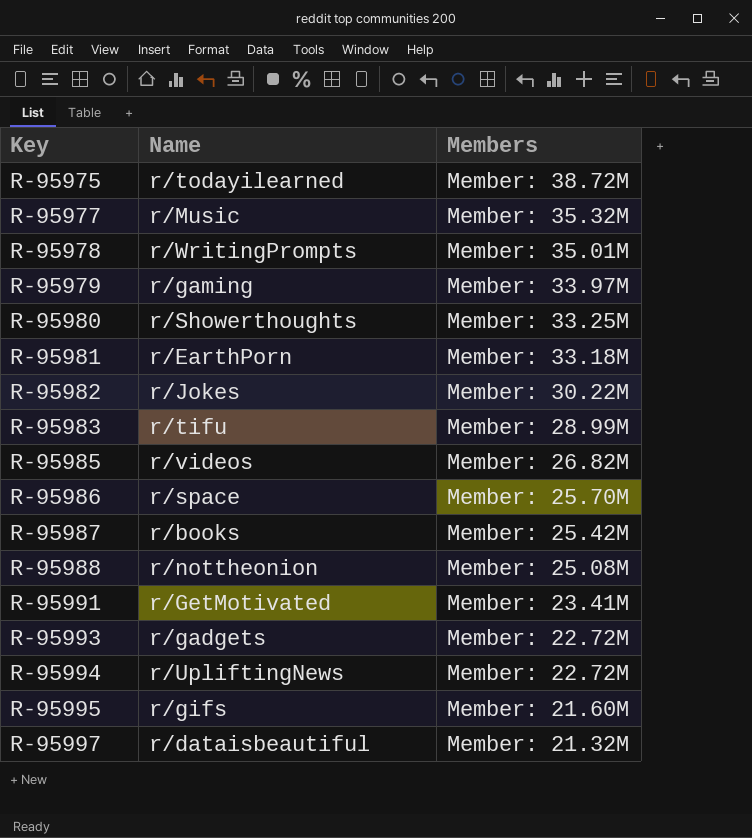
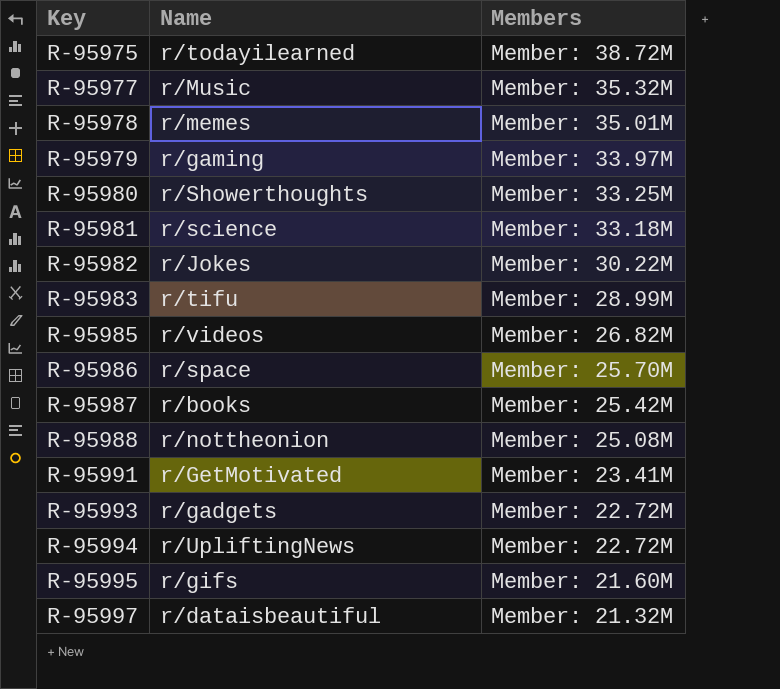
R-95978 | Name: r/WritingPrompts -> r/memes
R-95981 | Name: r/EarthPorn -> r/science

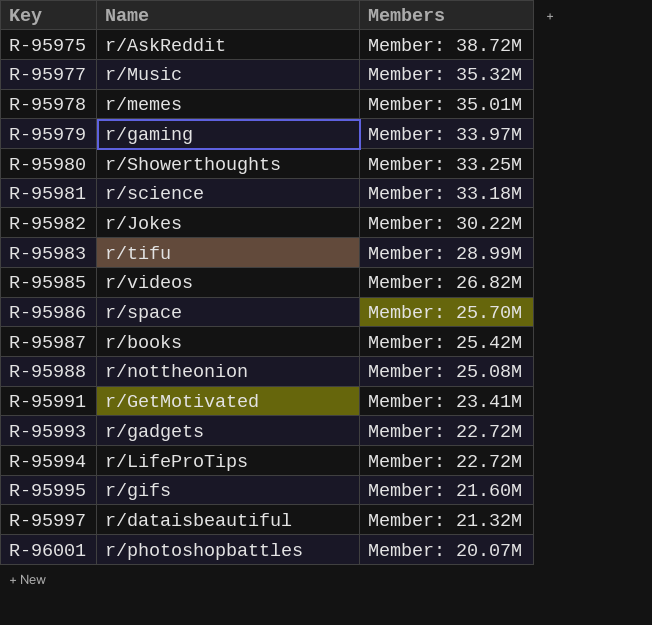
R-95975 | Name: r/todayilearned -> r/AskReddit
R-95994 | Name: r/UpliftingNews -> r/LifeProTips
row R-96001: none -> r/photoshopbattles | Member: 20.07M

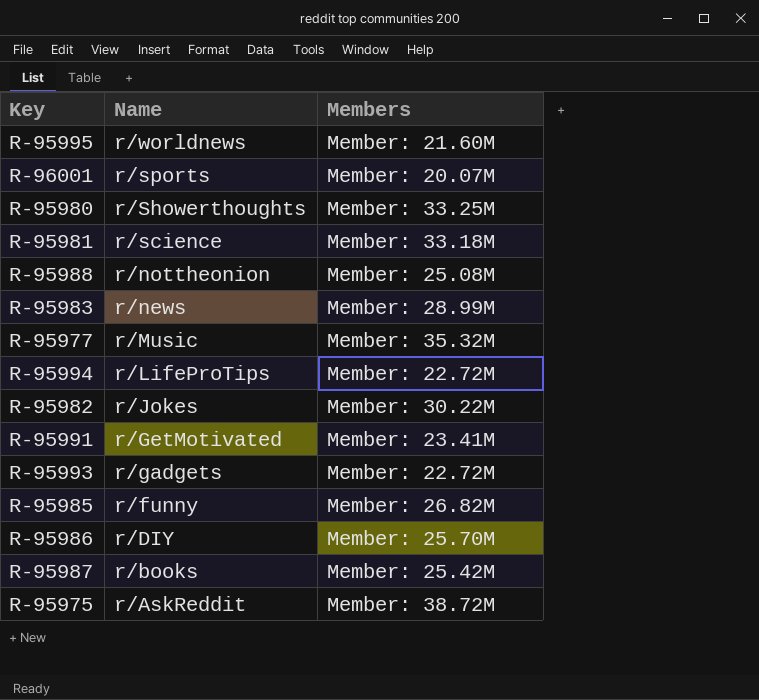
row order: Key ascending -> Name descending
row R-95978: r/memes | Member: 35.01M -> none
row R-95979: r/gaming | Member: 33.97M -> none
row R-95997: r/dataisbeautiful | Member: 21.32M -> none
R-95995 | Name: r/gifs -> r/worldnews
R-96001 | Name: r/photoshopbattles -> r/sports
R-95983 | Name: r/tifu -> r/news
R-95985 | Name: r/videos -> r/funny
R-95986 | Name: r/space -> r/DIY

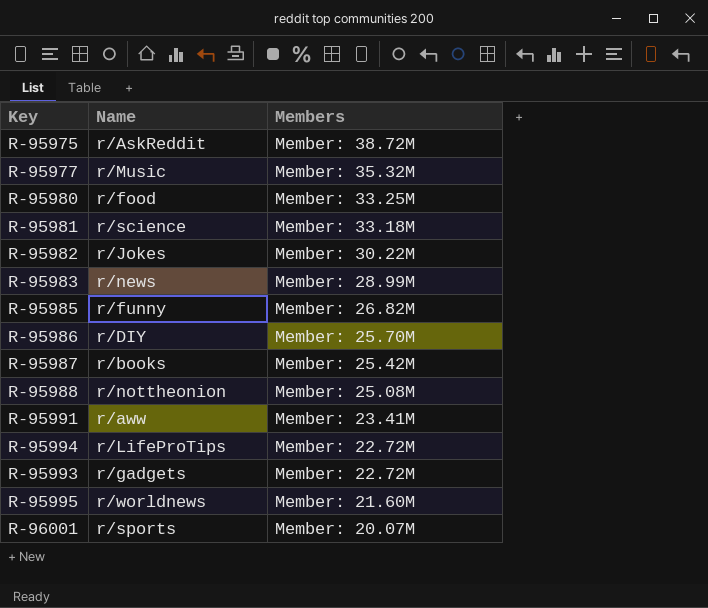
row order: Name descending -> Members descending
R-95980 | Name: r/Showerthoughts -> r/food
R-95991 | Name: r/GetMotivated -> r/aww

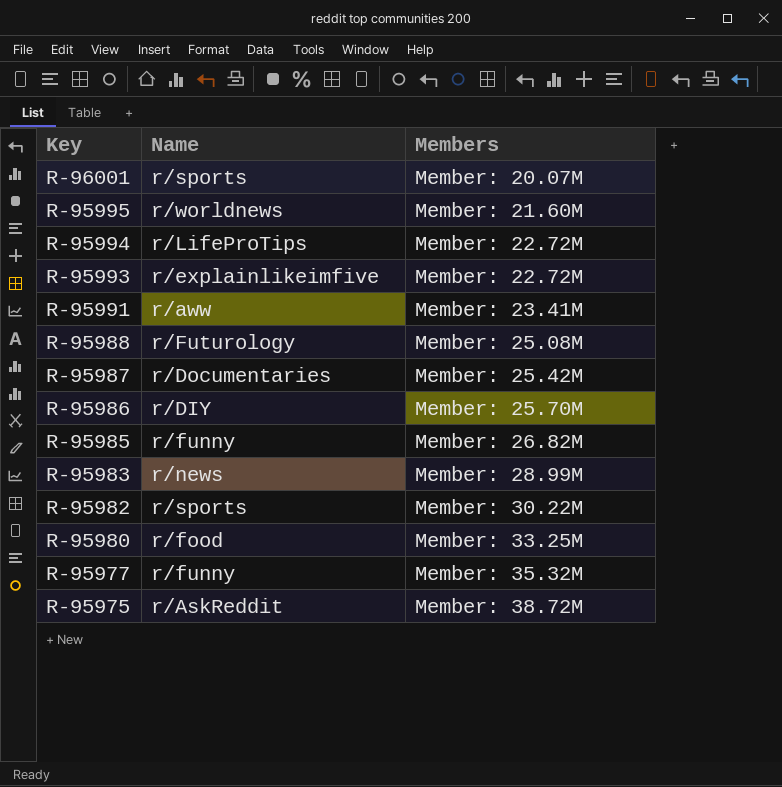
row order: Members descending -> Key descending
row R-95981: r/science | Member: 33.18M -> none
R-95993 | Name: r/gadgets -> r/explainlikeimfive
R-95988 | Name: r/nottheonion -> r/Futurology
R-95987 | Name: r/books -> r/Documentaries
R-95982 | Name: r/Jokes -> r/sports
R-95977 | Name: r/Music -> r/funny

